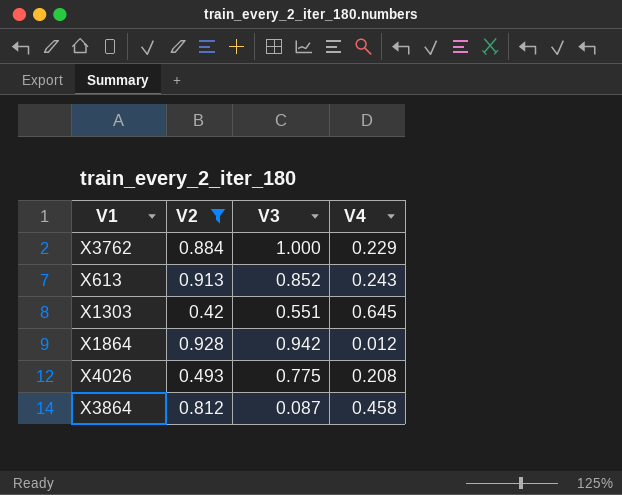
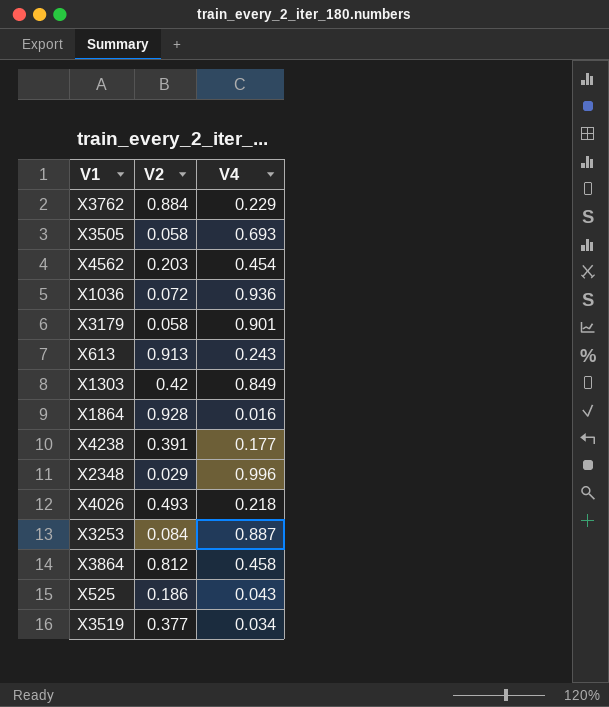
filter: V2 >= 0.42 -> none
column V3 | position: 3 -> none
X1303 | V4: 0.645 -> 0.849
X1864 | V4: 0.012 -> 0.016
X4026 | V4: 0.208 -> 0.218

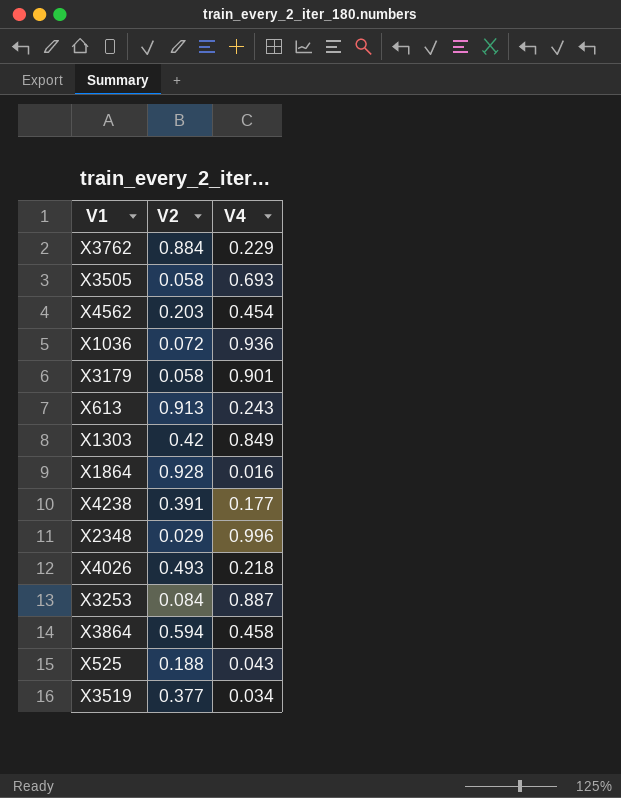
X3864 | V2: 0.812 -> 0.594
X525 | V2: 0.186 -> 0.188

